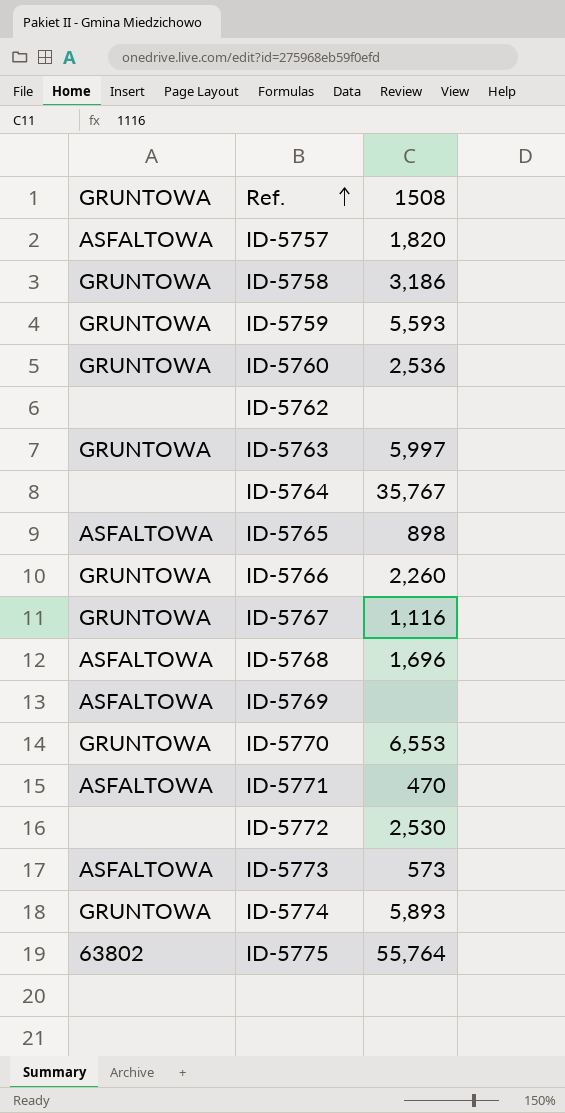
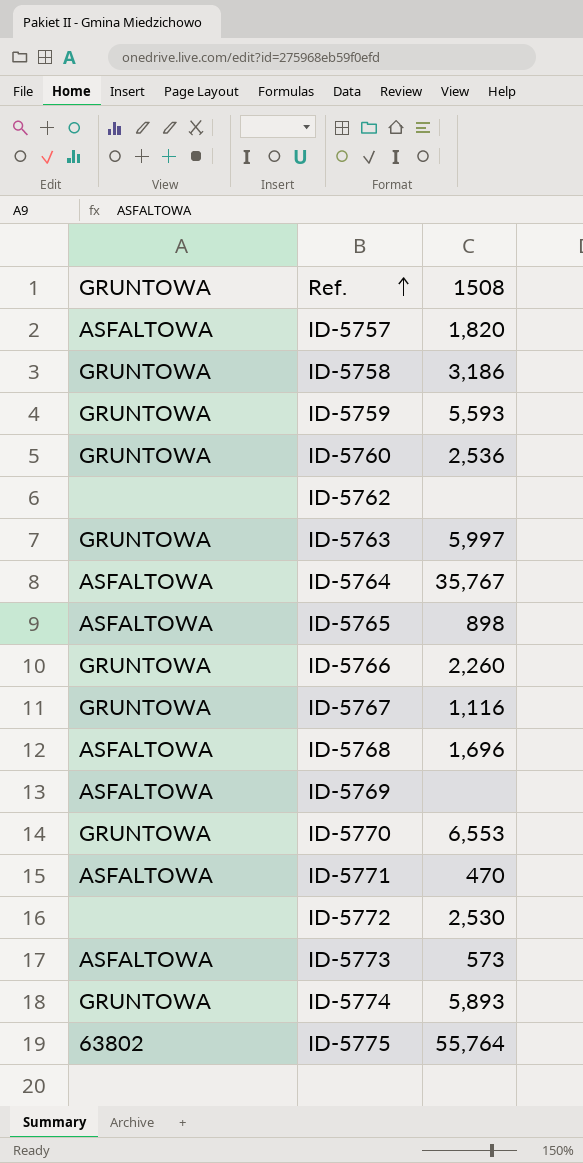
ID-5764 | GRUNTOWA: none -> ASFALTOWA

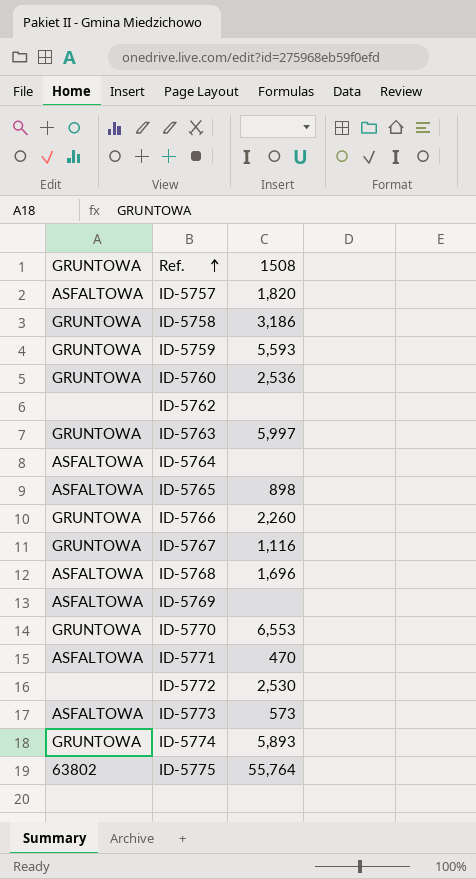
ID-5764 | 1508: 35,767 -> none

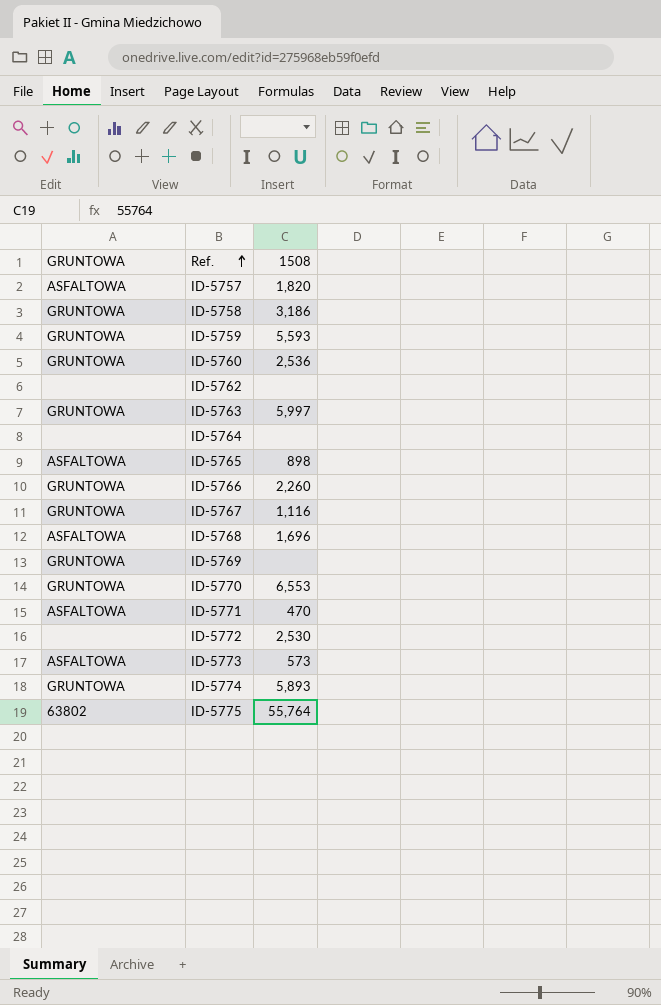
ID-5764 | GRUNTOWA: ASFALTOWA -> none
ID-5769 | GRUNTOWA: ASFALTOWA -> GRUNTOWA

